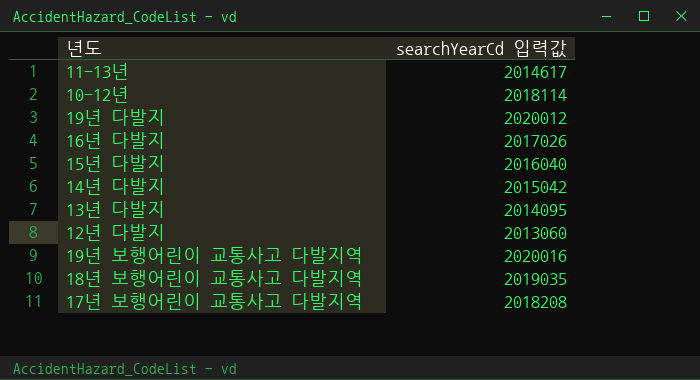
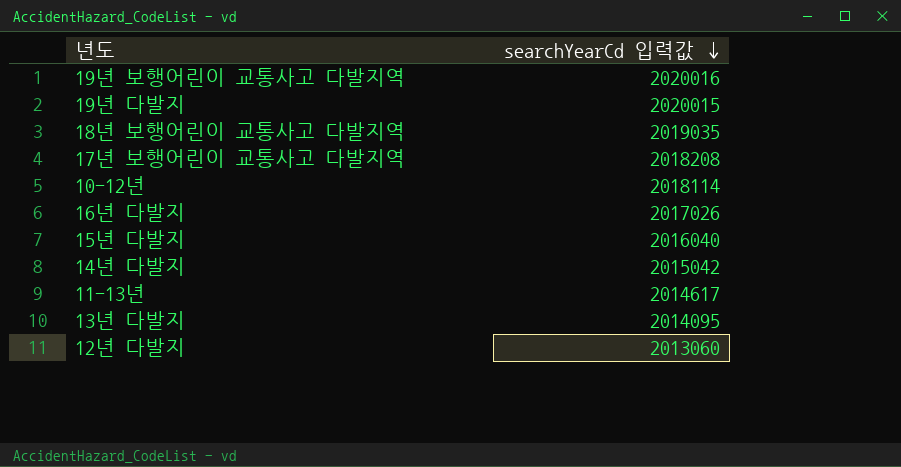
row order: none -> searchYearCd 입력값 descending
19년 다발지 | searchYearCd 입력값: 2020012 -> 2020015

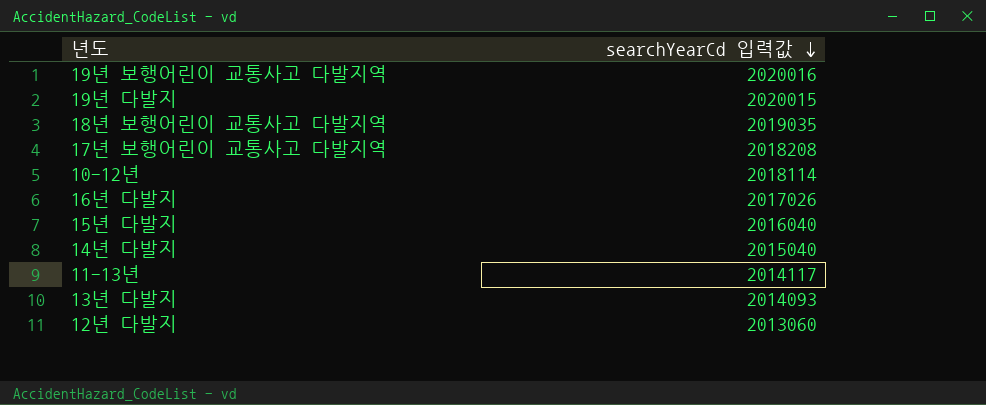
14년 다발지 | searchYearCd 입력값: 2015042 -> 2015040
11-13년 | searchYearCd 입력값: 2014617 -> 2014117
13년 다발지 | searchYearCd 입력값: 2014095 -> 2014093

